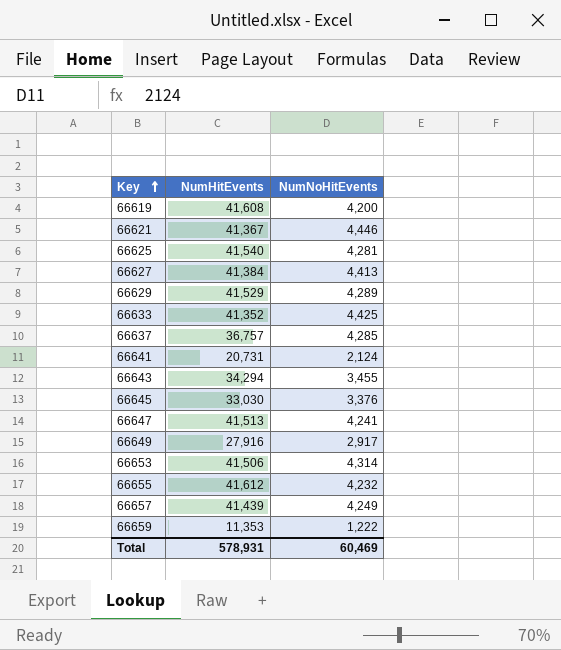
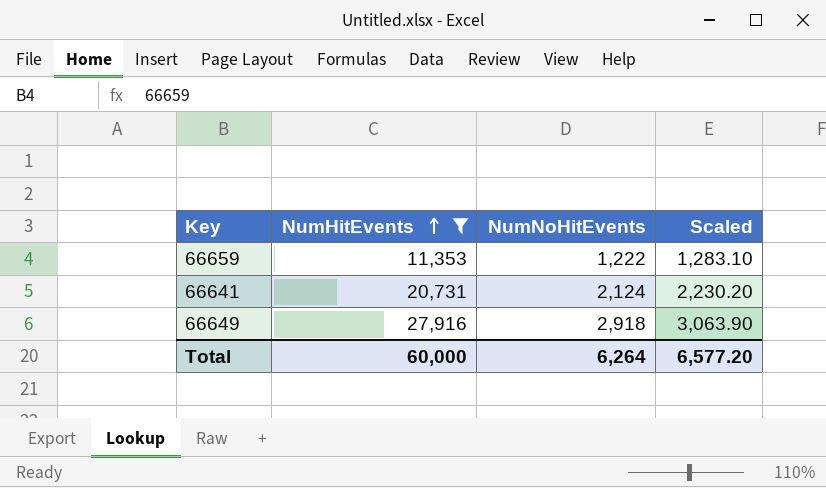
filter: none -> NumHitEvents <= 27,916
row order: Key ascending -> NumHitEvents ascending
column Scaled | formula: none -> [NumNoHitEvents] * 1.05
66649 | NumNoHitEvents: 2,917 -> 2,918
Total | NumHitEvents: 578,931 -> 60,000
Total | NumNoHitEvents: 60,469 -> 6,264

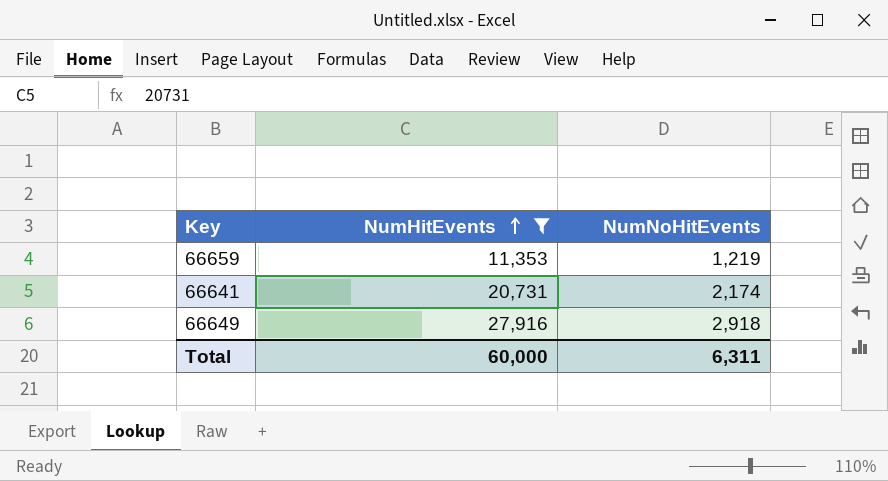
column Scaled | formula: [NumNoHitEvents] * 1.05 -> none
66659 | NumNoHitEvents: 1,222 -> 1,219
66641 | NumNoHitEvents: 2,124 -> 2,174
Total | NumNoHitEvents: 6,264 -> 6,311

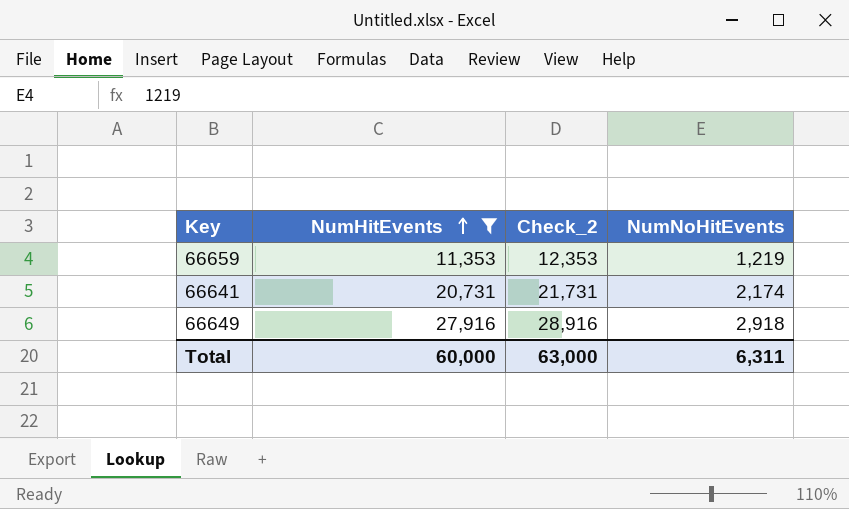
column Check_2 | formula: none -> [NumHitEvents] + 1000

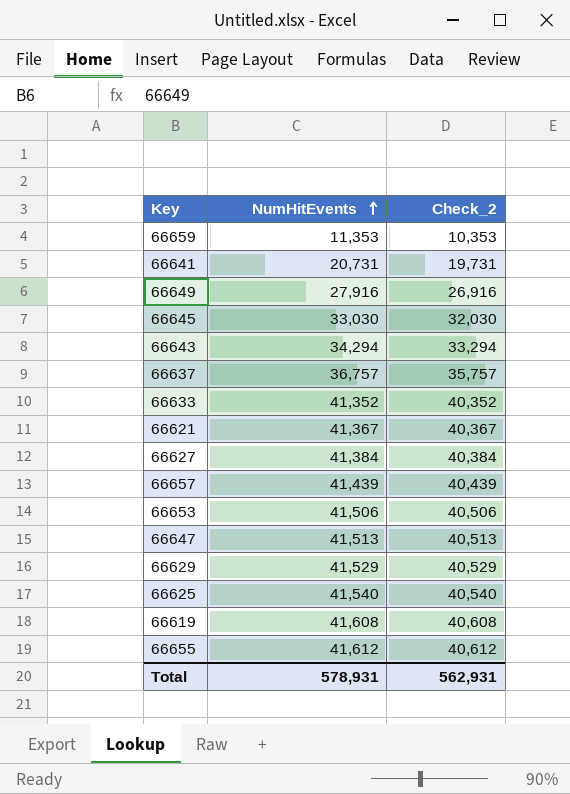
filter: NumHitEvents <= 27,916 -> none
column NumNoHitEvents | position: 4 -> none
column Check_2 | formula: [NumHitEvents] + 1000 -> [NumHitEvents] - 1000
Total | NumHitEvents: 60,000 -> 578,931
Total | Check_2: 63,000 -> 562,931

